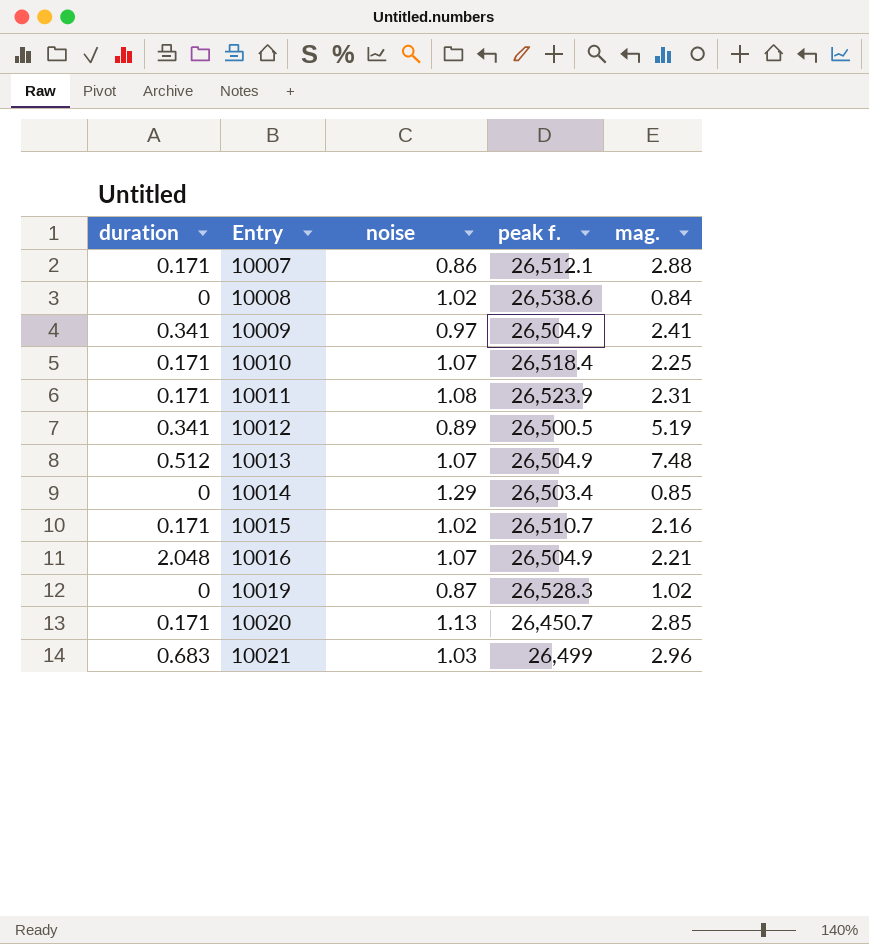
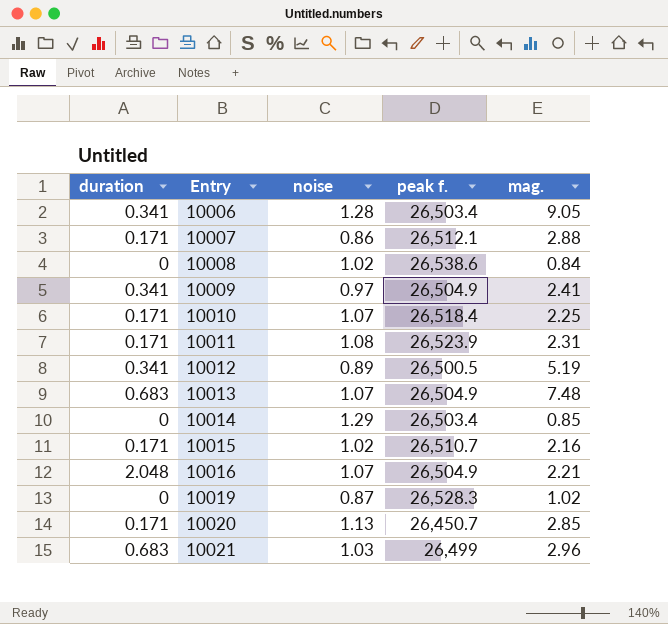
row 10006: none -> 0.341 | 1.28 | 26,503.4 | 9.05
10013 | duration: 0.512 -> 0.683

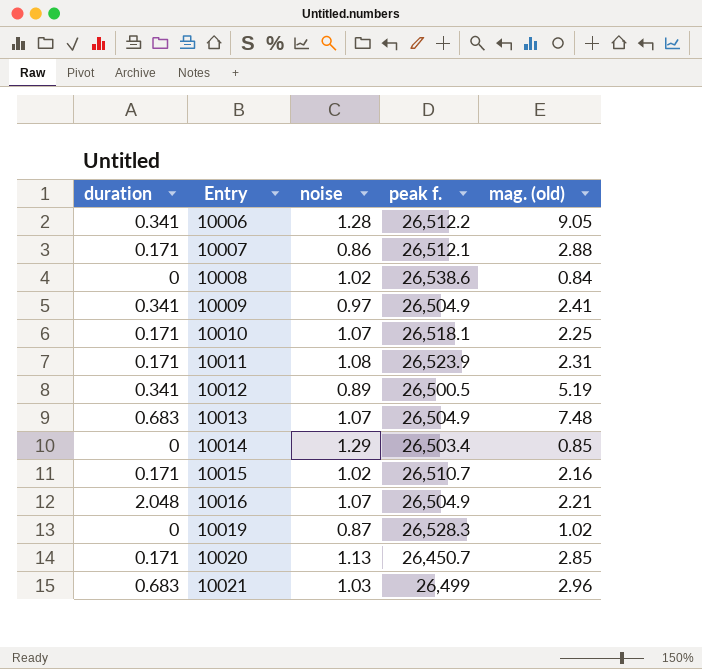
column name: mag. -> mag. (old)
10006 | peak f.: 26,503.4 -> 26,512.2
10010 | peak f.: 26,518.4 -> 26,518.1

